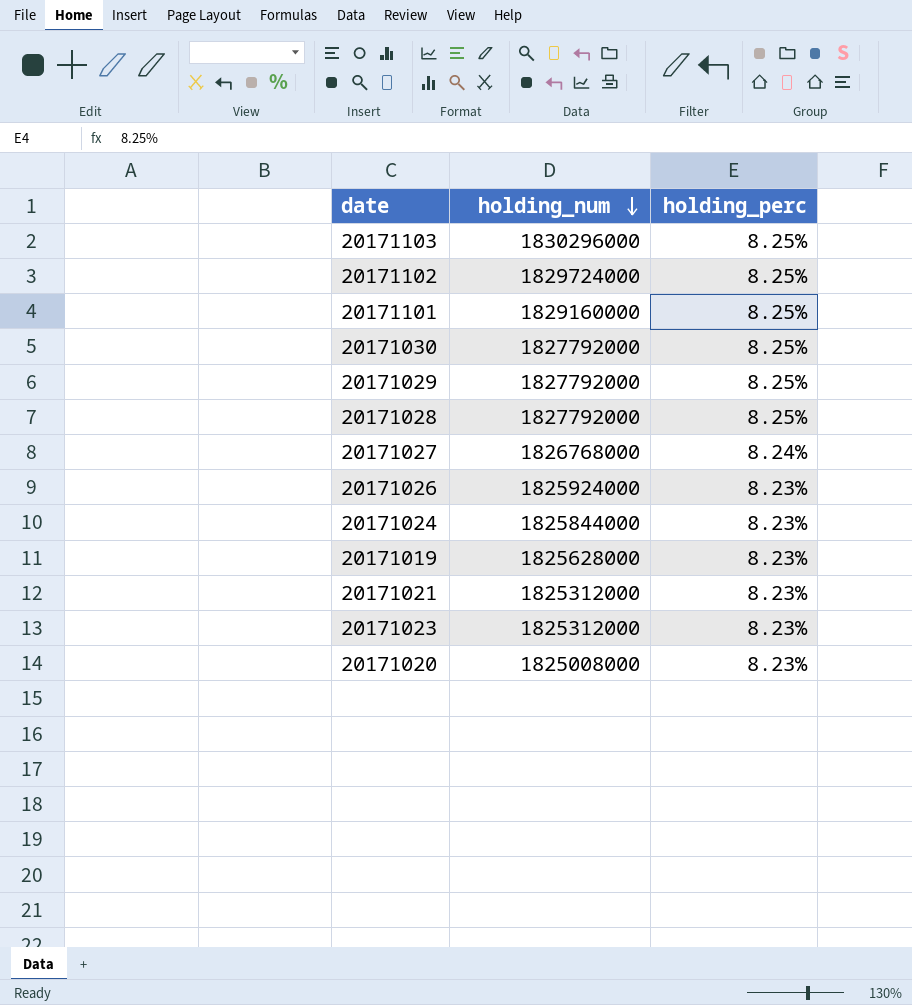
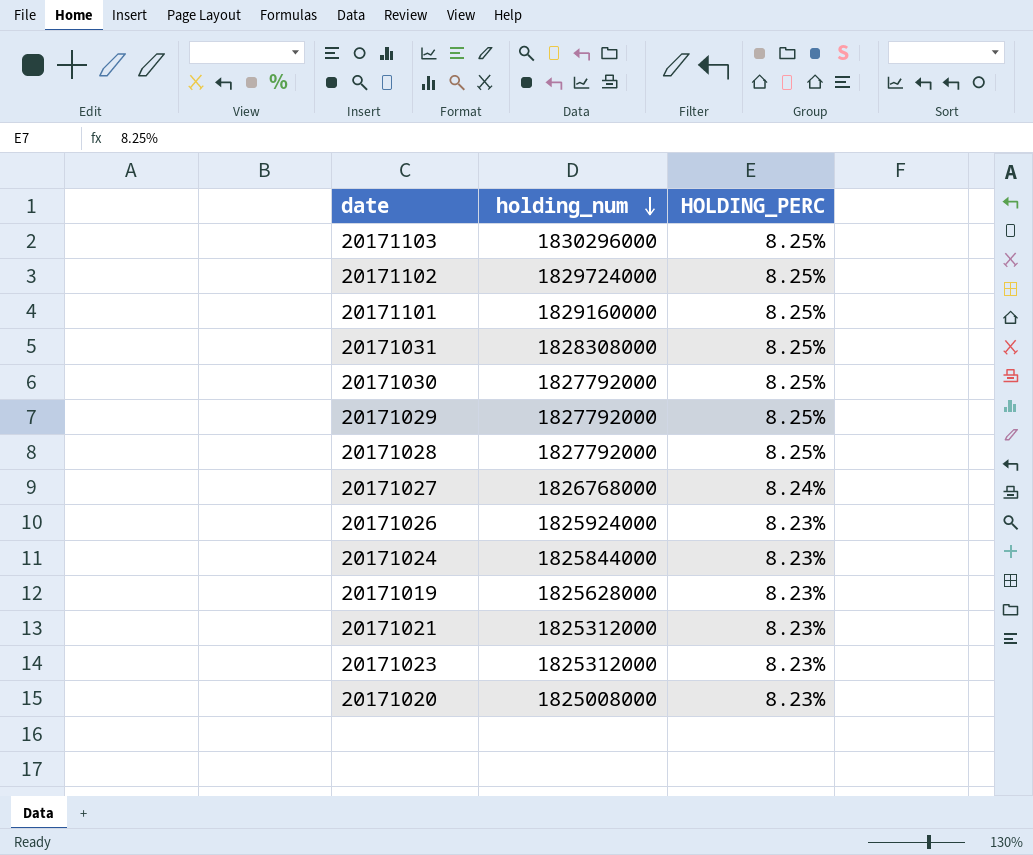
column name: holding_perc -> HOLDING_PERC
row 20171031: none -> 1828308000 | 8.25%

